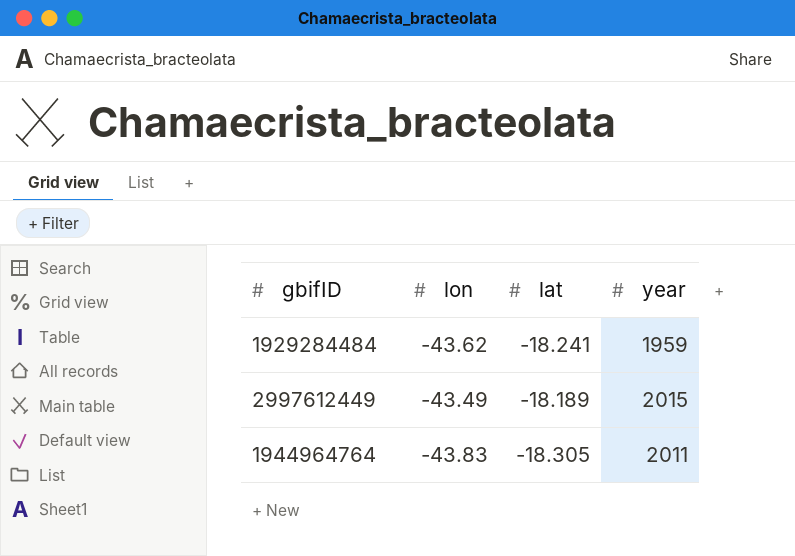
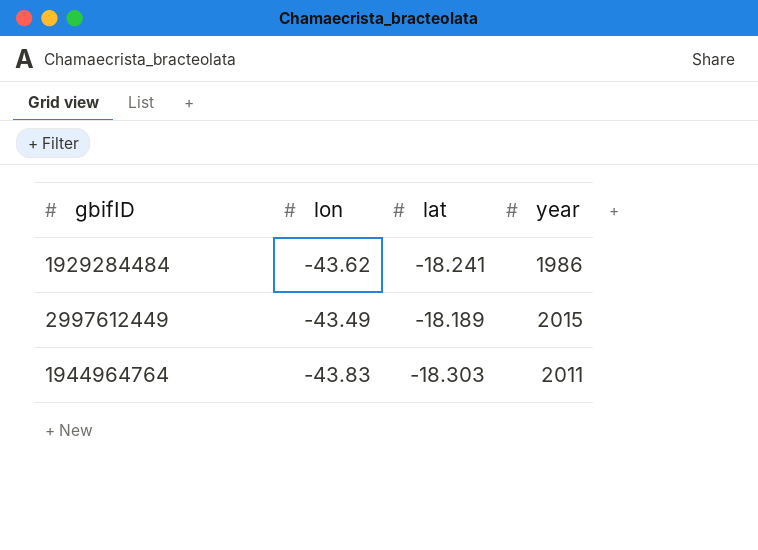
1929284484 | year: 1959 -> 1986
1944964764 | lat: -18.305 -> -18.303

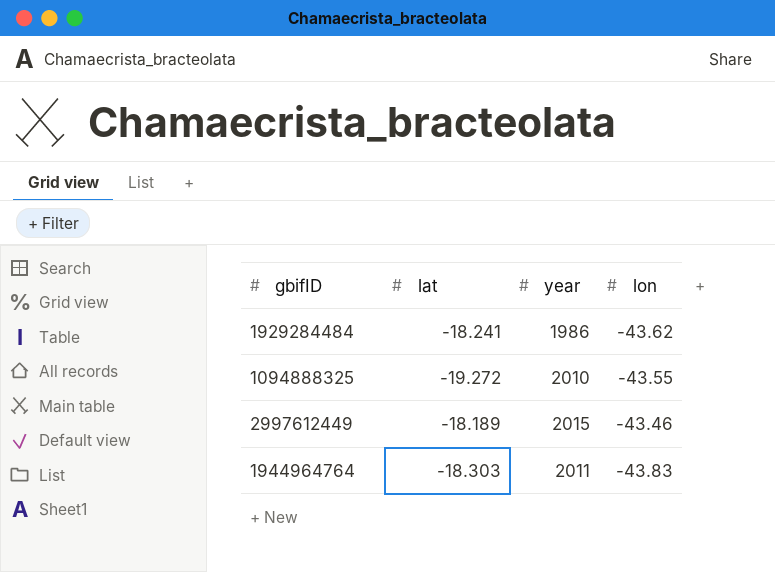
column lon | position: 2 -> 4
row 1094888325: none -> -19.272 | 2010 | -43.55
2997612449 | lon: -43.49 -> -43.46

